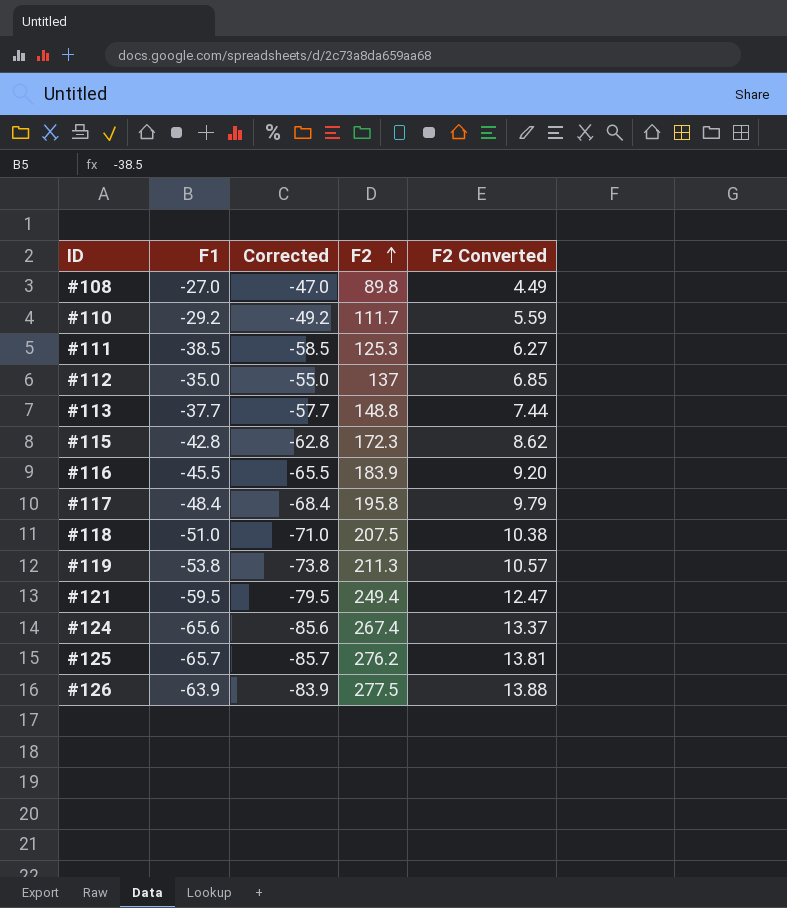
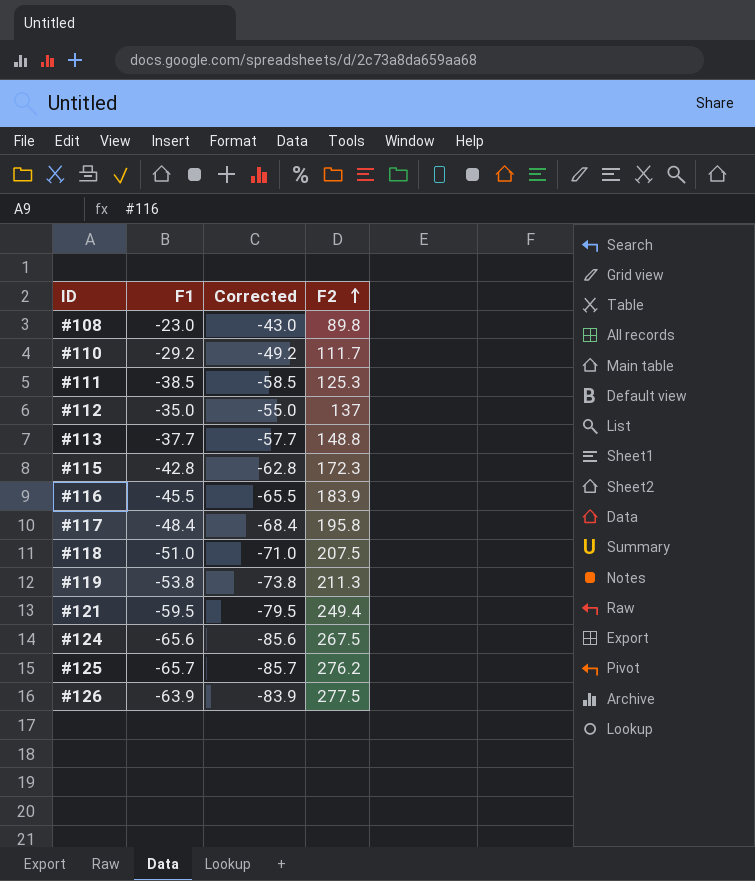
column F2 Converted | formula: [F2] * 0.05 -> none
#108 | F1: -27.0 -> -23.0
#108 | Corrected: -47.0 -> -43.0
#124 | F2: 267.4 -> 267.5

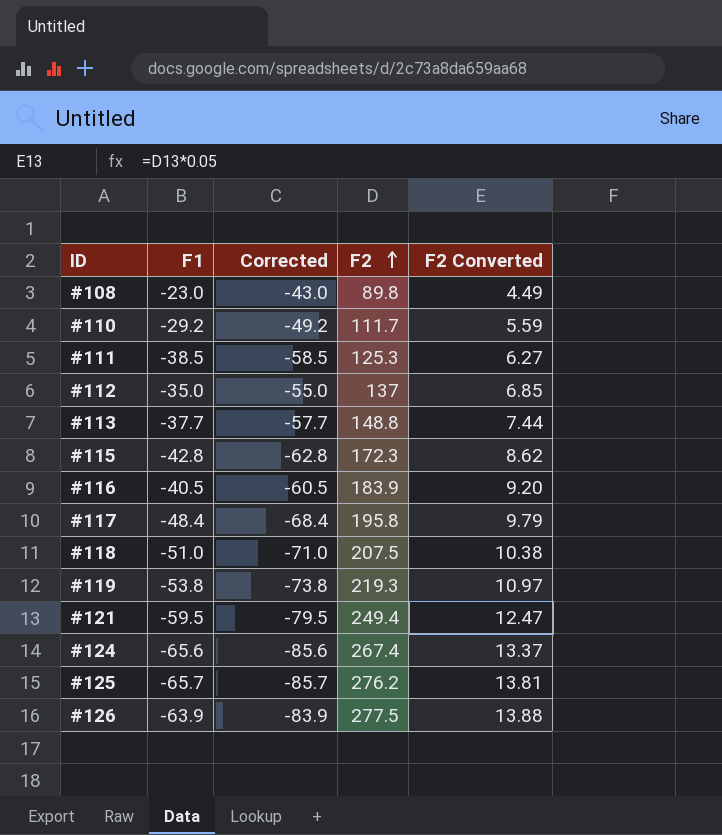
column F2 Converted | formula: none -> [F2] * 0.05
#116 | F1: -45.5 -> -40.5
#116 | Corrected: -65.5 -> -60.5
#119 | F2: 211.3 -> 219.3
#124 | F2: 267.5 -> 267.4

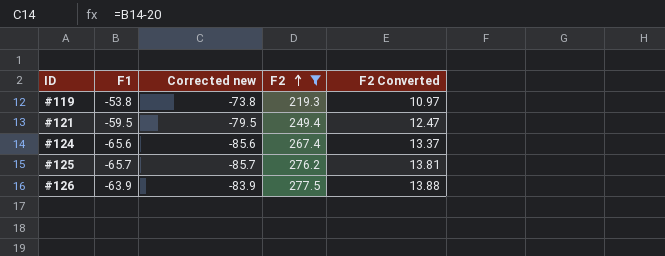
filter: none -> F2 >= 219.3
column name: Corrected -> Corrected new

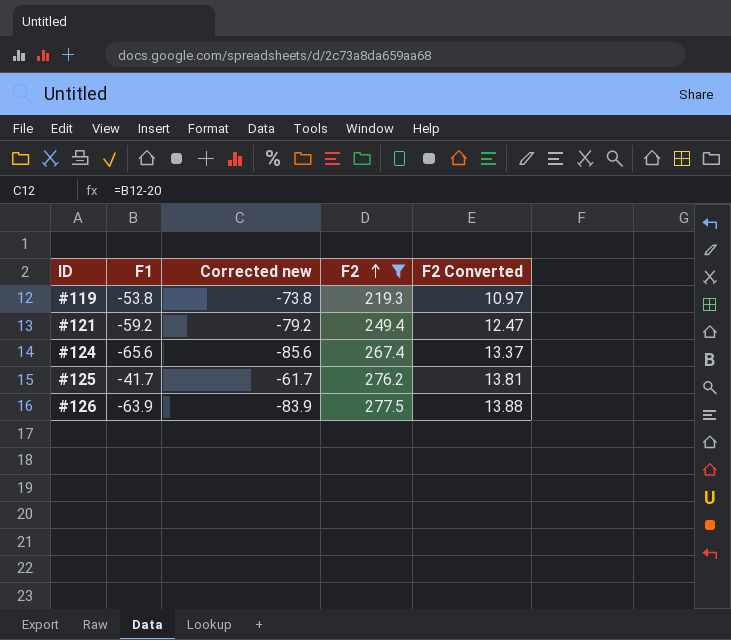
#121 | F1: -59.5 -> -59.2
#121 | Corrected new: -79.5 -> -79.2
#125 | F1: -65.7 -> -41.7
#125 | Corrected new: -85.7 -> -61.7

